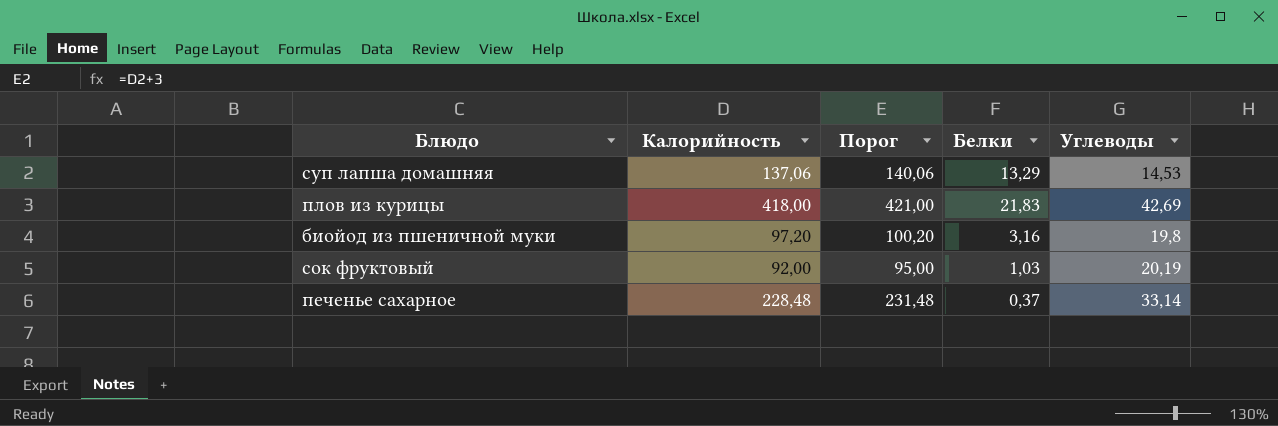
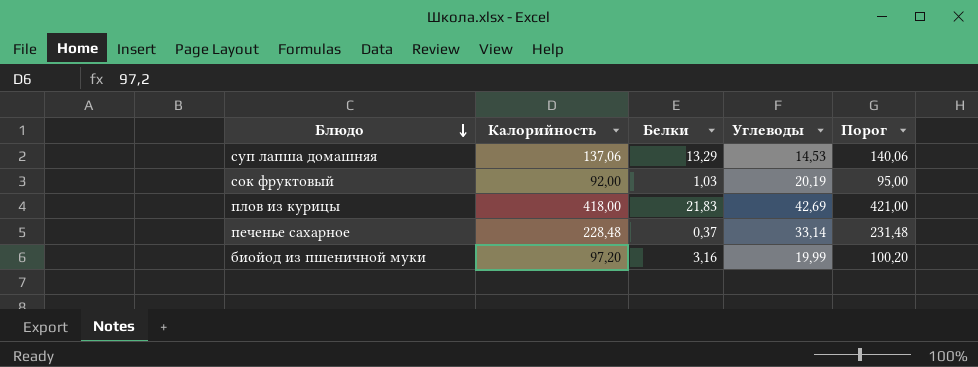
row order: none -> Блюдо descending
column Порог | position: 3 -> 5
биойод из пшеничной муки | Углеводы: 19,8 -> 19,99

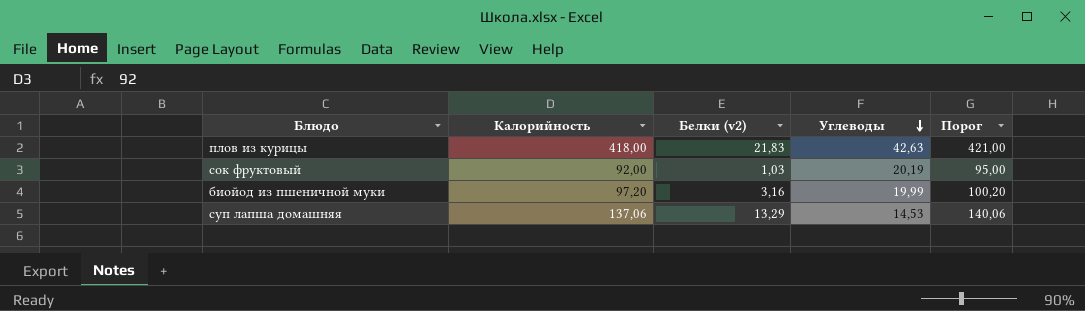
row order: Блюдо descending -> Углеводы descending
column name: Белки -> Белки (v2)
row печенье сахарное: 228,48 | 0,37 | 33,14 | 231,48 -> none
плов из курицы | Углеводы: 42,69 -> 42,63

